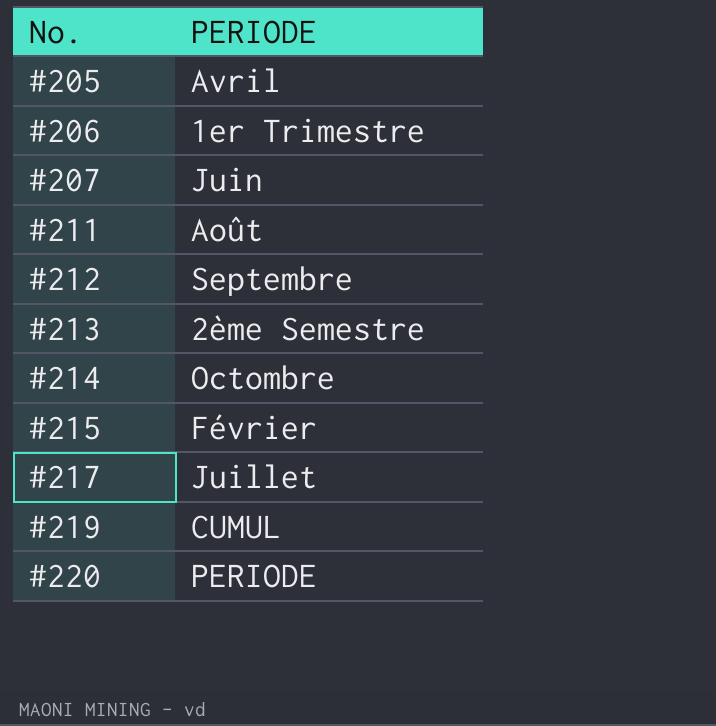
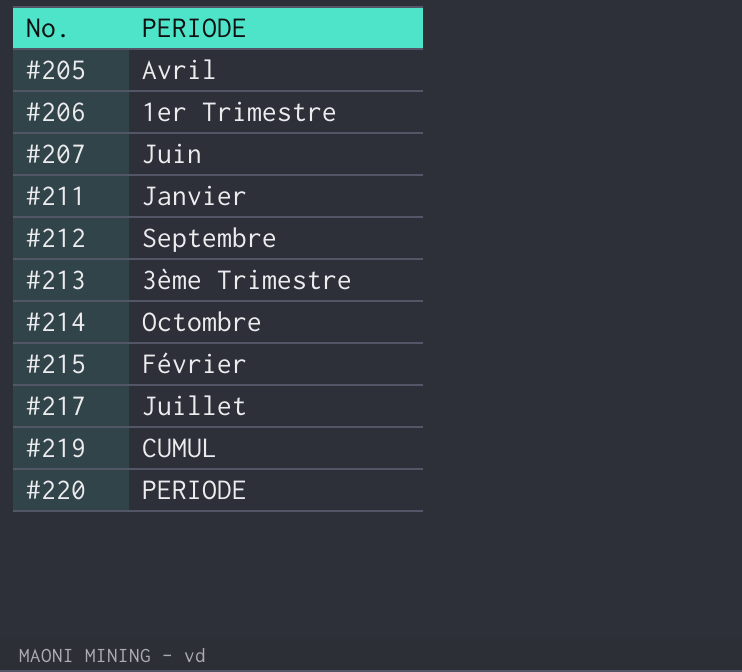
#211 | PERIODE: Août -> Janvier
#213 | PERIODE: 2ème Semestre -> 3ème Trimestre

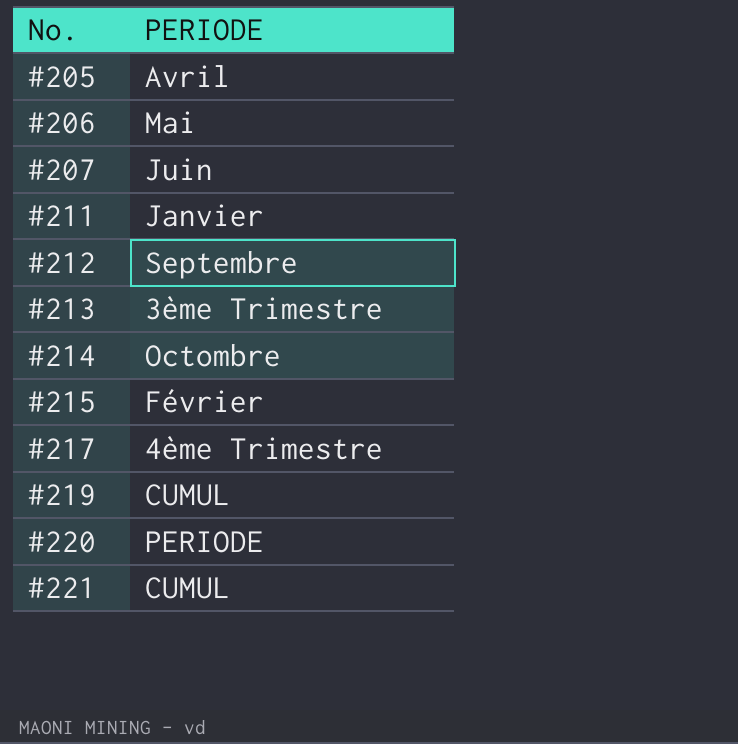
#206 | PERIODE: 1er Trimestre -> Mai
#217 | PERIODE: Juillet -> 4ème Trimestre
row #221: none -> CUMUL

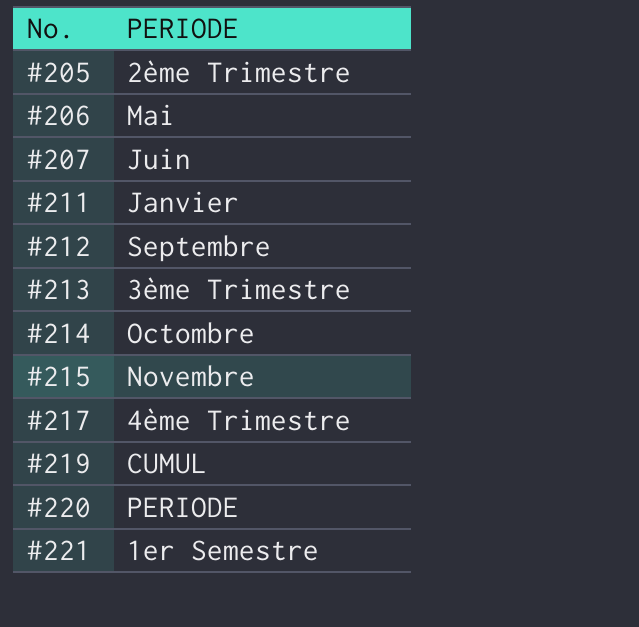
#205 | PERIODE: Avril -> 2ème Trimestre
#215 | PERIODE: Février -> Novembre
#221 | PERIODE: CUMUL -> 1er Semestre

